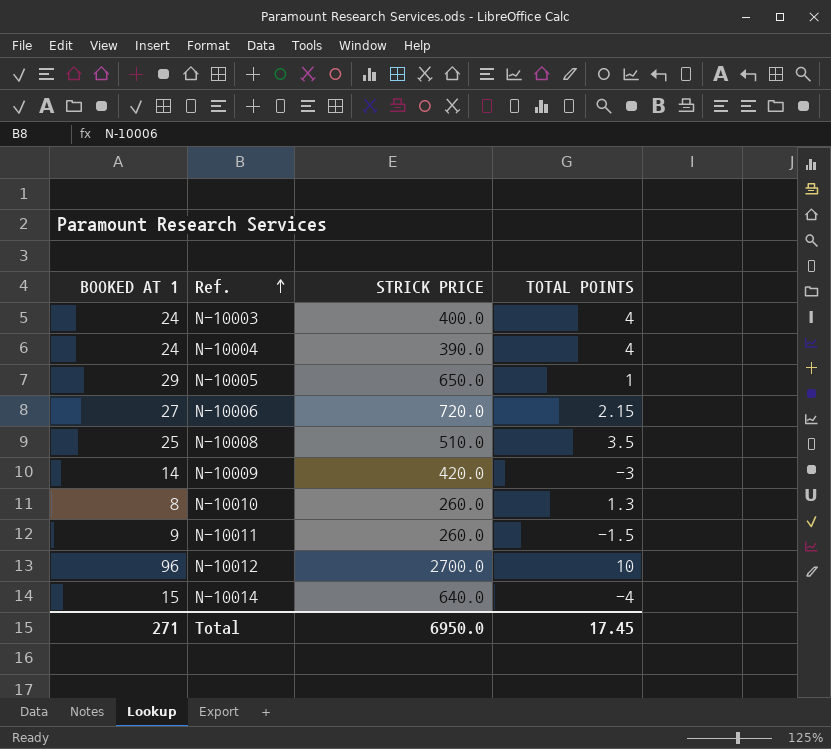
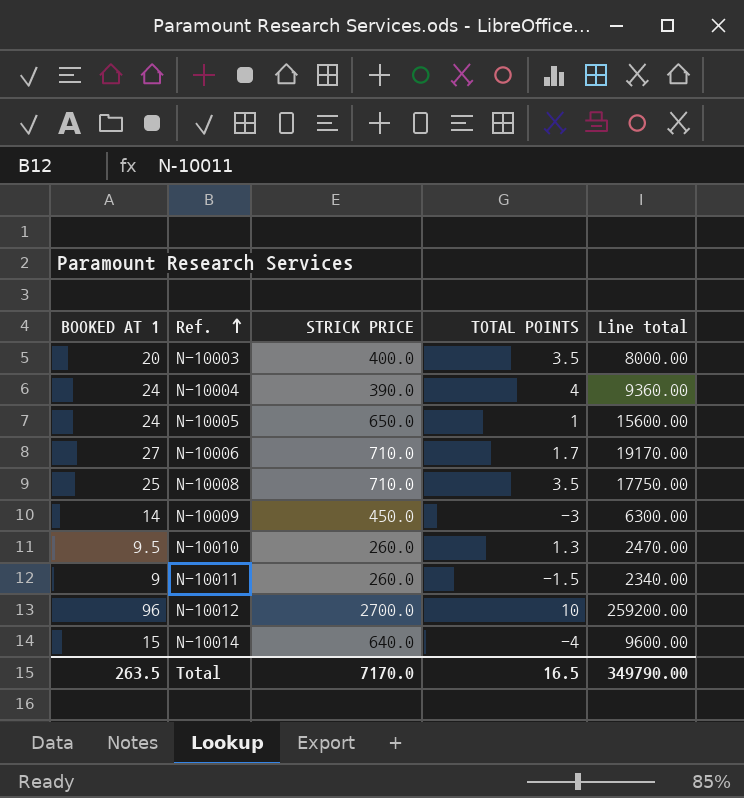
column Line total | formula: none -> [BOOKED AT 1] * [STRICK PRICE]
N-10003 | BOOKED AT 1: 24 -> 20
N-10003 | TOTAL POINTS: 4 -> 3.5
N-10005 | BOOKED AT 1: 29 -> 24
N-10006 | STRICK PRICE: 720.0 -> 710.0
N-10006 | TOTAL POINTS: 2.15 -> 1.7
N-10008 | STRICK PRICE: 510.0 -> 710.0
N-10009 | STRICK PRICE: 420.0 -> 450.0
N-10010 | BOOKED AT 1: 8 -> 9.5
Total | BOOKED AT 1: 271 -> 263.5
Total | STRICK PRICE: 6950.0 -> 7170.0
Total | TOTAL POINTS: 17.45 -> 16.5

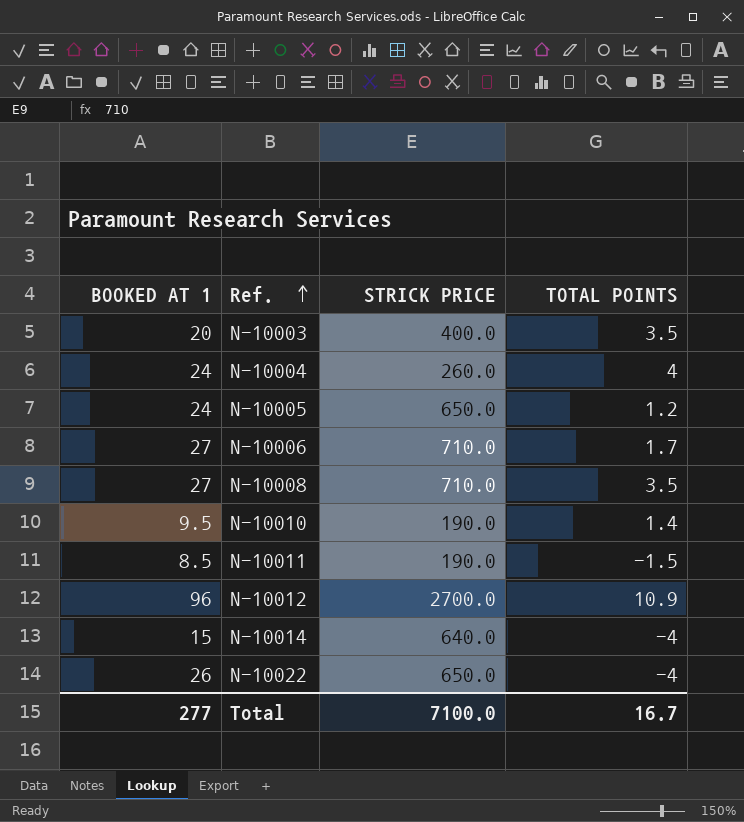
column Line total | formula: [BOOKED AT 1] * [STRICK PRICE] -> none
row N-10009: 14 | 450.0 | -3 | 6300.00 -> none
N-10004 | STRICK PRICE: 390.0 -> 260.0
N-10005 | TOTAL POINTS: 1 -> 1.2
N-10008 | BOOKED AT 1: 25 -> 27
N-10010 | STRICK PRICE: 260.0 -> 190.0
N-10010 | TOTAL POINTS: 1.3 -> 1.4
N-10011 | BOOKED AT 1: 9 -> 8.5
N-10011 | STRICK PRICE: 260.0 -> 190.0
N-10012 | TOTAL POINTS: 10 -> 10.9
row N-10022: none -> 26 | 650.0 | -4
Total | BOOKED AT 1: 263.5 -> 277
Total | STRICK PRICE: 7170.0 -> 7100.0
Total | TOTAL POINTS: 16.5 -> 16.7

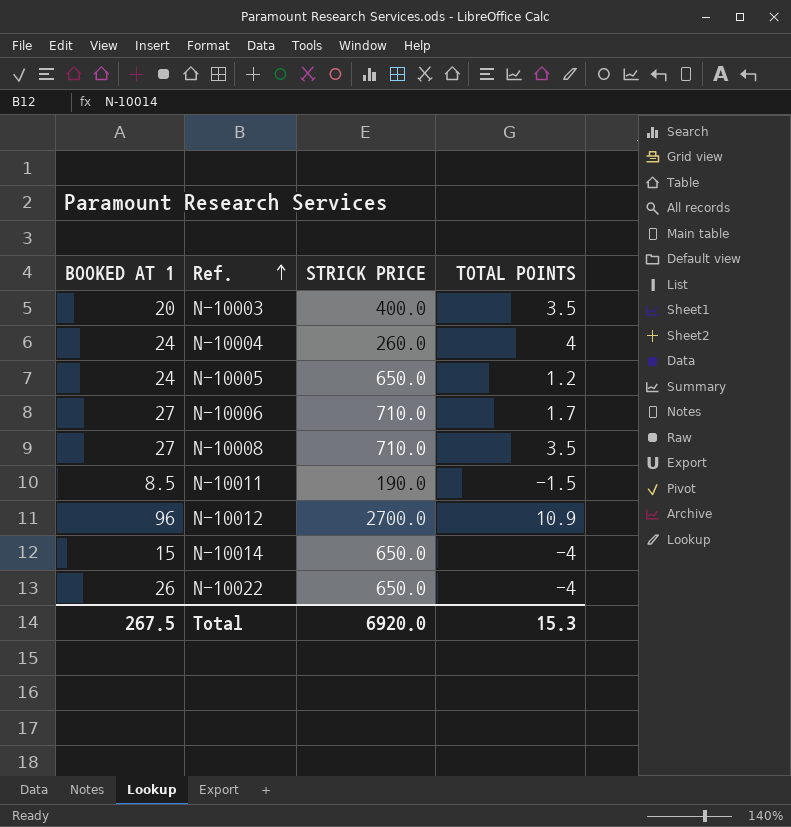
row N-10010: 9.5 | 190.0 | 1.4 -> none
N-10014 | STRICK PRICE: 640.0 -> 650.0
Total | BOOKED AT 1: 277 -> 267.5
Total | STRICK PRICE: 7100.0 -> 6920.0
Total | TOTAL POINTS: 16.7 -> 15.3

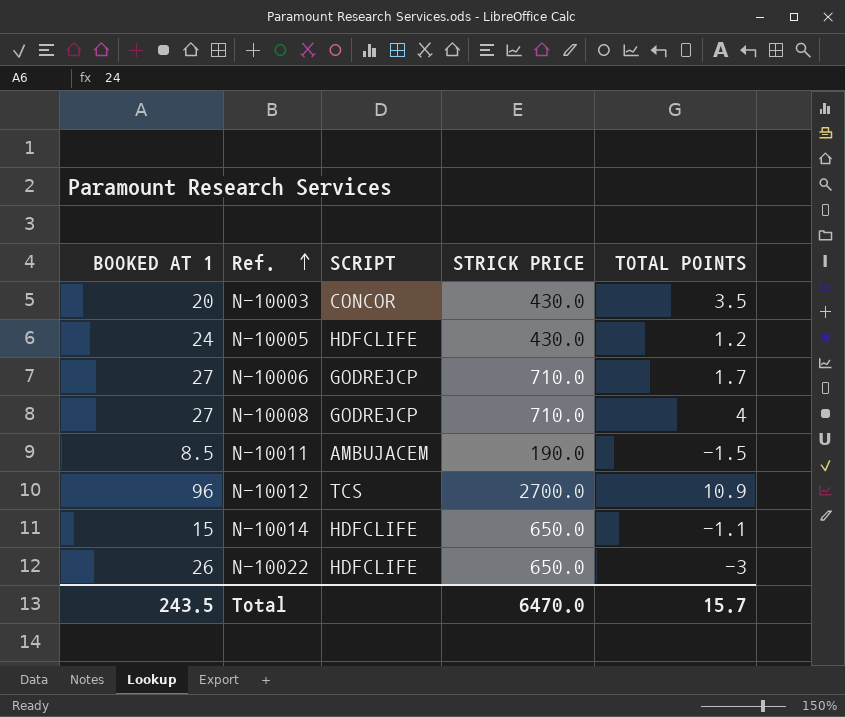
column SCRIPT | position: none -> 3
row N-10004: 24 | 260.0 | 4 -> none
N-10003 | STRICK PRICE: 400.0 -> 430.0
N-10005 | STRICK PRICE: 650.0 -> 430.0
N-10008 | TOTAL POINTS: 3.5 -> 4
N-10014 | TOTAL POINTS: -4 -> -1.1
N-10022 | TOTAL POINTS: -4 -> -3
Total | BOOKED AT 1: 267.5 -> 243.5
Total | STRICK PRICE: 6920.0 -> 6470.0
Total | TOTAL POINTS: 15.3 -> 15.7

